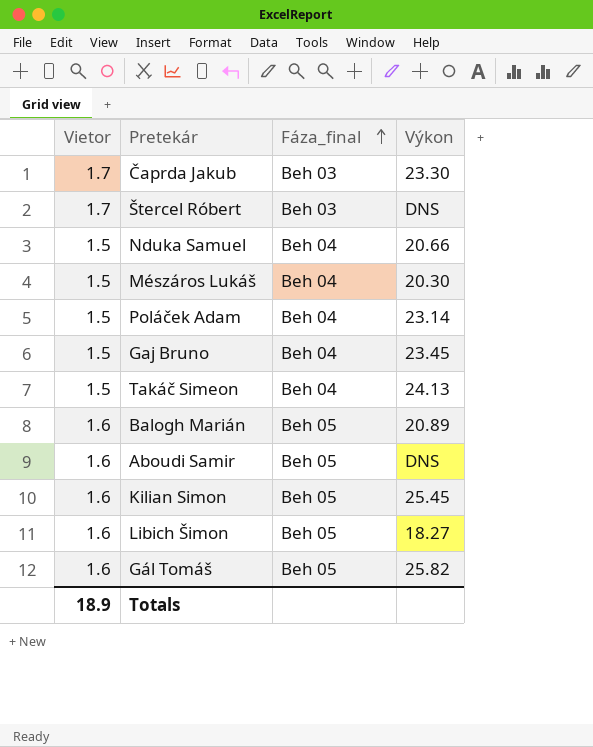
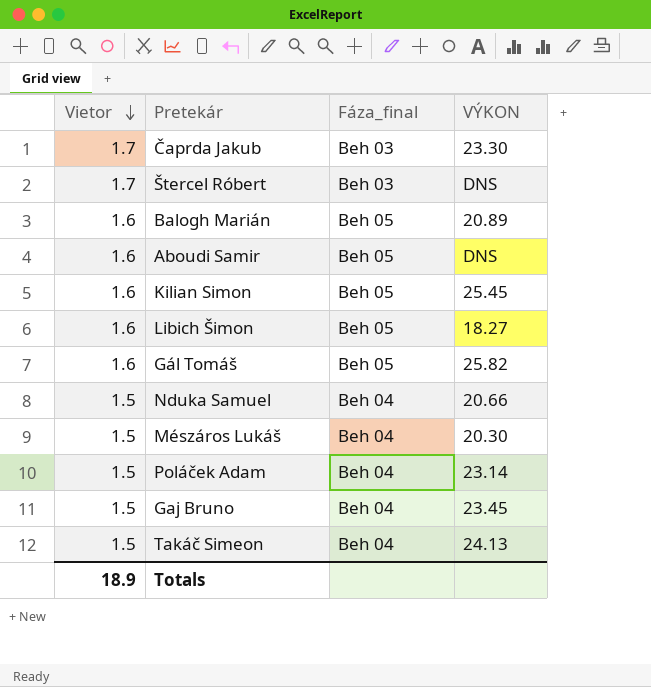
row order: Fáza_final ascending -> Vietor descending
column name: Výkon -> VÝKON

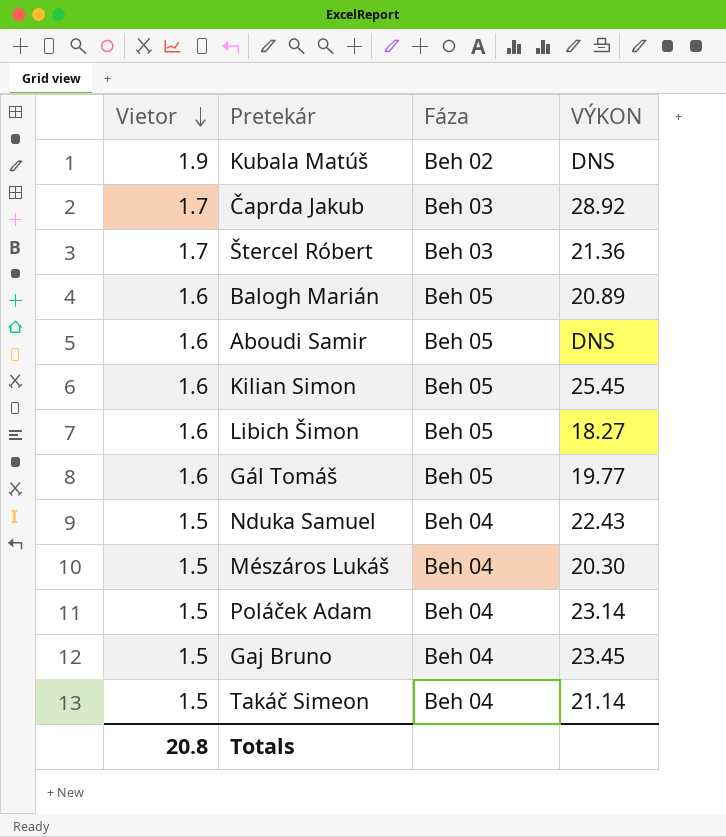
column name: Fáza_final -> Fáza
row Kubala Matúš: none -> 1.9 | Beh 02 | DNS
Čaprda Jakub | VÝKON: 23.30 -> 28.92
Štercel Róbert | VÝKON: DNS -> 21.36
Gál Tomáš | VÝKON: 25.82 -> 19.77
Nduka Samuel | VÝKON: 20.66 -> 22.43
Takáč Simeon | VÝKON: 24.13 -> 21.14
Totals | Vietor: 18.9 -> 20.8

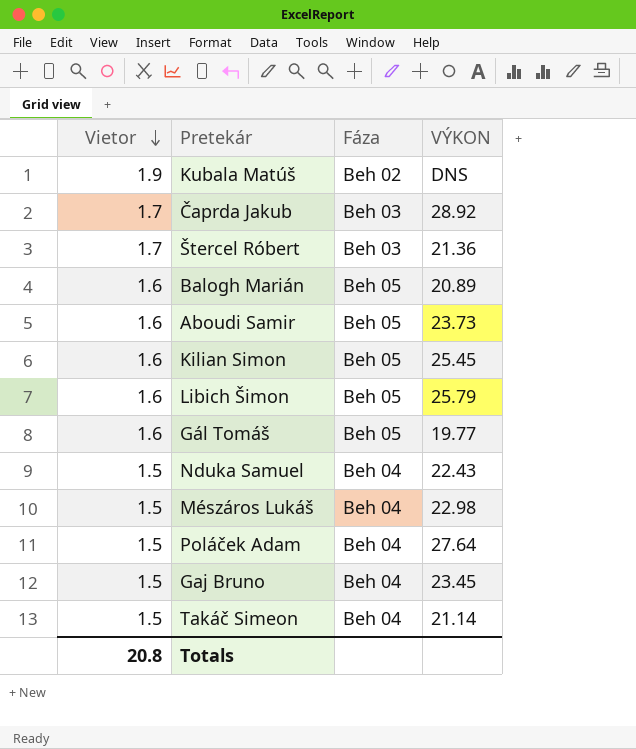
Aboudi Samir | VÝKON: DNS -> 23.73
Libich Šimon | VÝKON: 18.27 -> 25.79
Mészáros Lukáš | VÝKON: 20.30 -> 22.98
Poláček Adam | VÝKON: 23.14 -> 27.64

